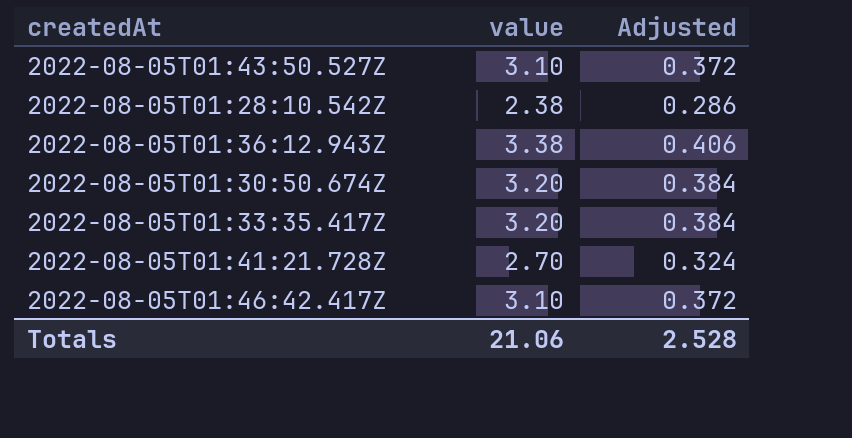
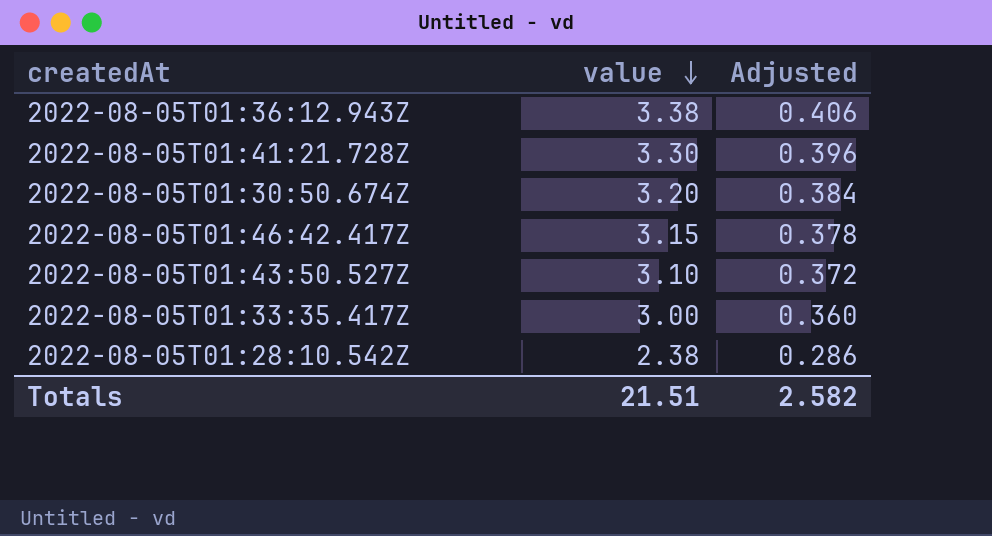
row order: none -> value descending
2022-08-05T01:41:21.728Z | value: 2.70 -> 3.30
2022-08-05T01:41:21.728Z | Adjusted: 0.324 -> 0.396
2022-08-05T01:46:42.417Z | value: 3.10 -> 3.15
2022-08-05T01:46:42.417Z | Adjusted: 0.372 -> 0.378
2022-08-05T01:33:35.417Z | value: 3.20 -> 3.00
2022-08-05T01:33:35.417Z | Adjusted: 0.384 -> 0.360
Totals | value: 21.06 -> 21.51
Totals | Adjusted: 2.528 -> 2.582

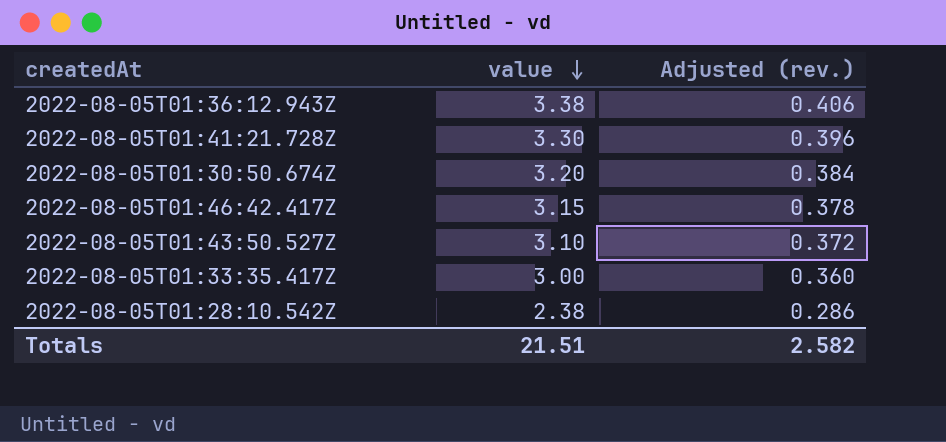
column name: Adjusted -> Adjusted (rev.)

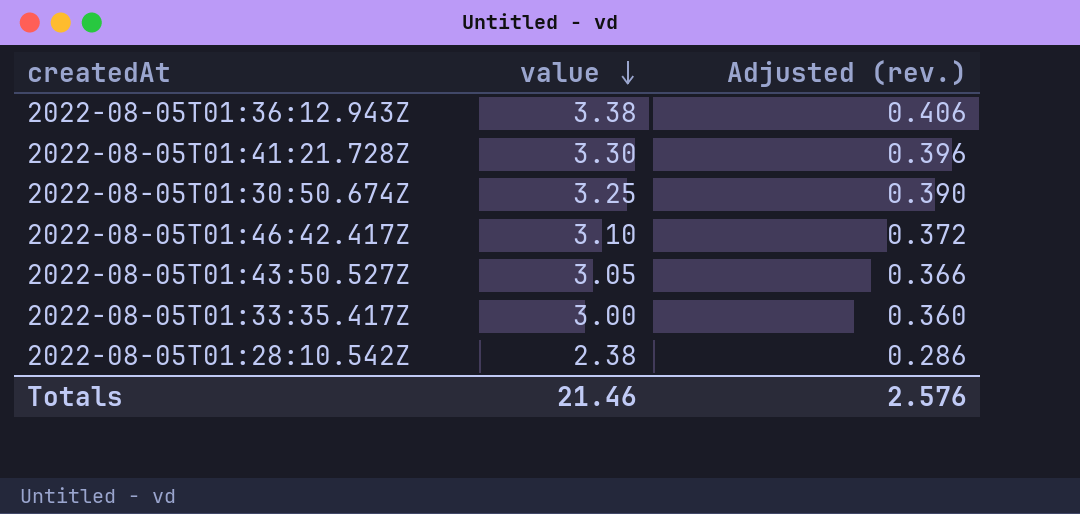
2022-08-05T01:30:50.674Z | value: 3.20 -> 3.25
2022-08-05T01:30:50.674Z | Adjusted (rev.): 0.384 -> 0.390
2022-08-05T01:46:42.417Z | value: 3.15 -> 3.10
2022-08-05T01:46:42.417Z | Adjusted (rev.): 0.378 -> 0.372
2022-08-05T01:43:50.527Z | value: 3.10 -> 3.05
2022-08-05T01:43:50.527Z | Adjusted (rev.): 0.372 -> 0.366
Totals | value: 21.51 -> 21.46
Totals | Adjusted (rev.): 2.582 -> 2.576

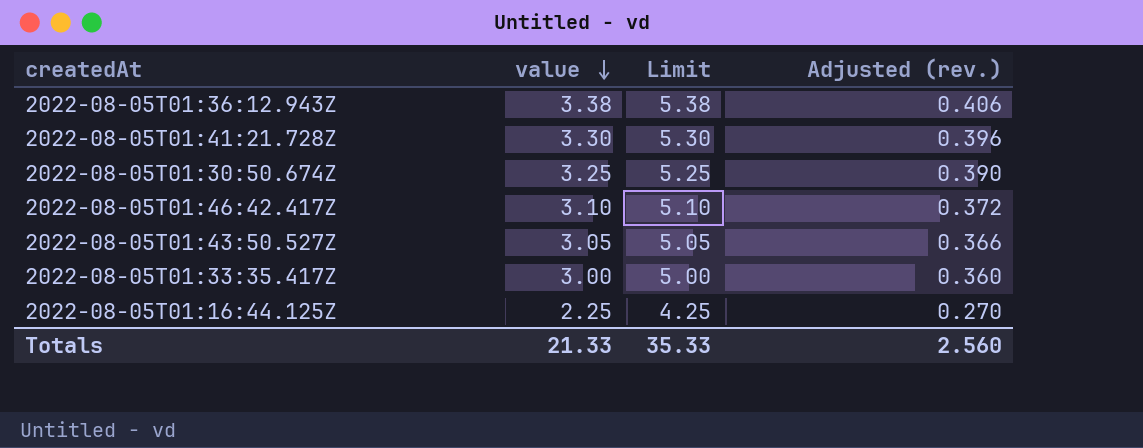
column Limit | formula: none -> [value] + 2
row 2022-08-05T01:28:10.542Z: 2.38 | 0.286 -> none
row 2022-08-05T01:16:44.125Z: none -> 2.25 | 4.25 | 0.270
Totals | value: 21.46 -> 21.33
Totals | Adjusted (rev.): 2.576 -> 2.560

